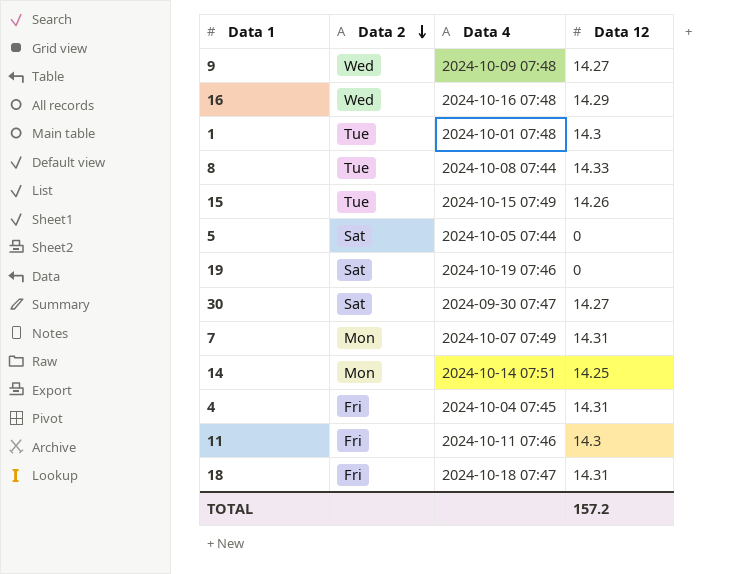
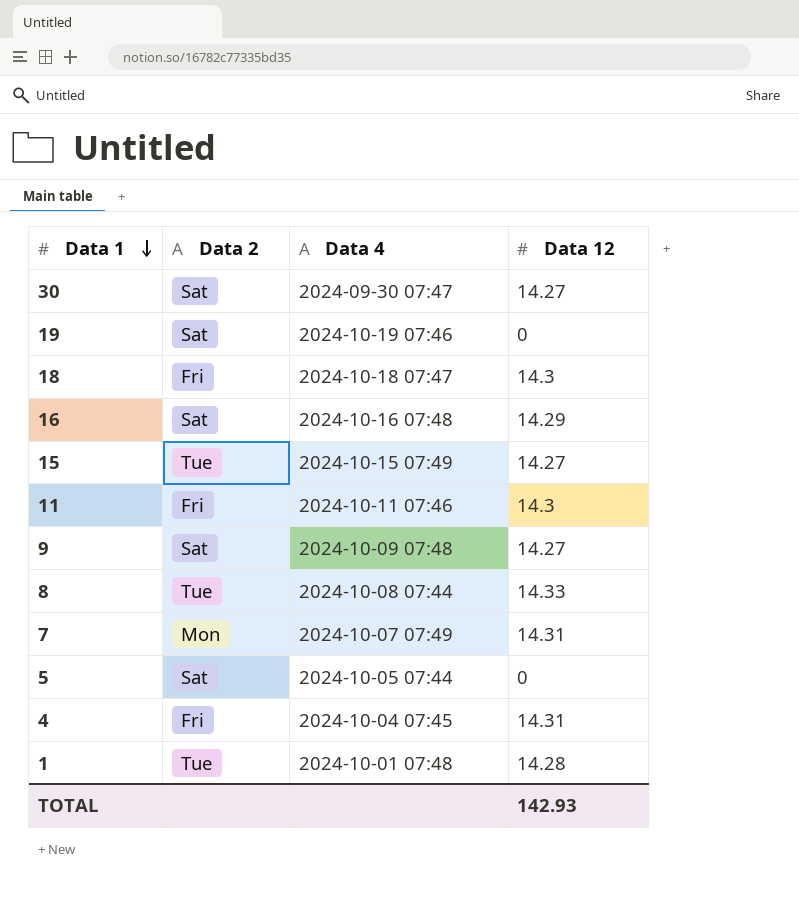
row order: Data 2 descending -> Data 1 descending
row 14: Mon | 2024-10-14 07:51 | 14.25 -> none
18 | Data 12: 14.31 -> 14.3
16 | Data 2: Wed -> Sat
15 | Data 12: 14.26 -> 14.27
9 | Data 2: Wed -> Sat
1 | Data 12: 14.3 -> 14.28
TOTAL | Data 12: 157.2 -> 142.93

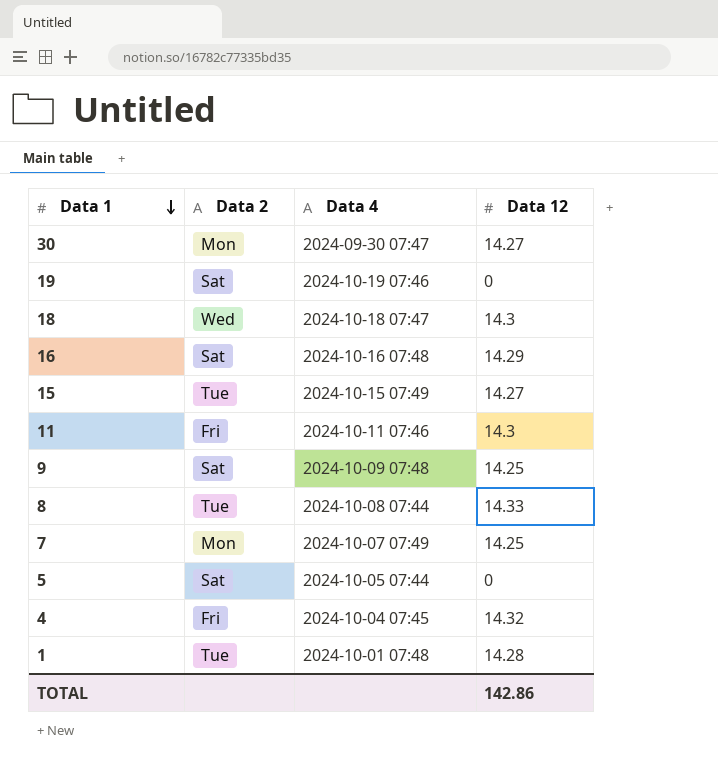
30 | Data 2: Sat -> Mon
18 | Data 2: Fri -> Wed
9 | Data 12: 14.27 -> 14.25
7 | Data 12: 14.31 -> 14.25
4 | Data 12: 14.31 -> 14.32
TOTAL | Data 12: 142.93 -> 142.86

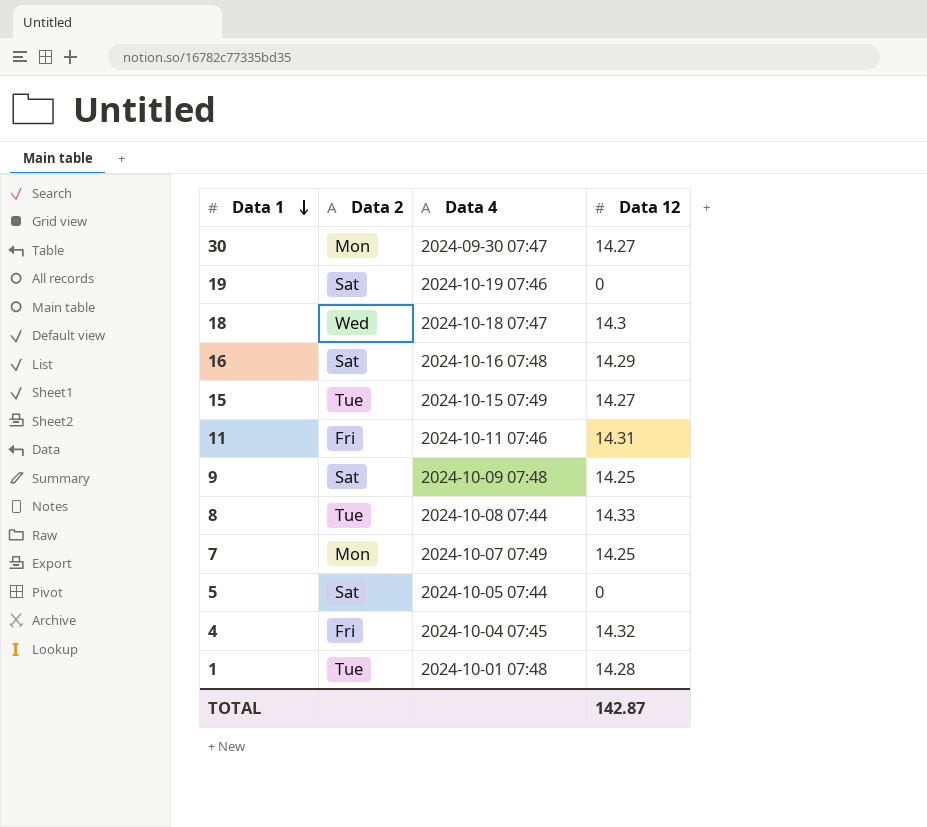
11 | Data 12: 14.3 -> 14.31
TOTAL | Data 12: 142.86 -> 142.87

